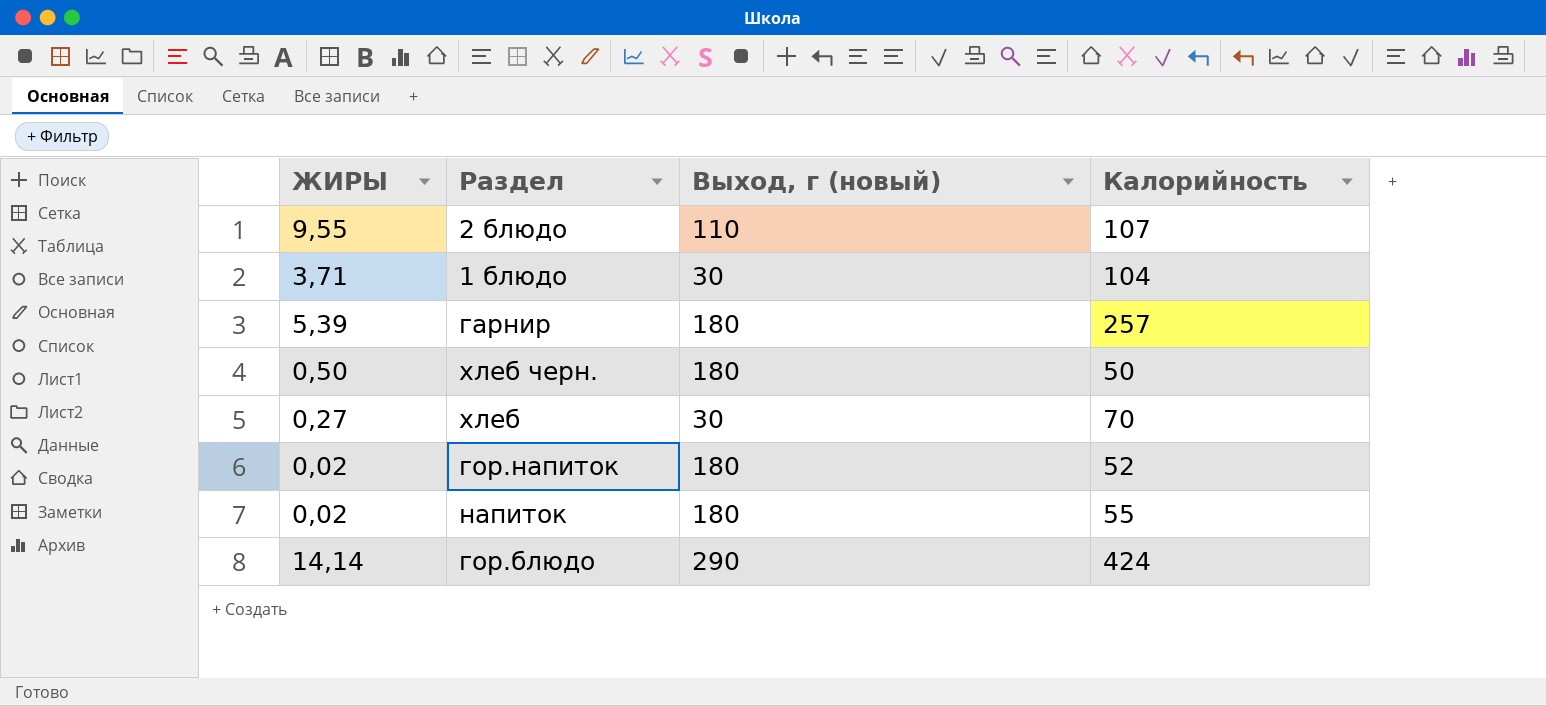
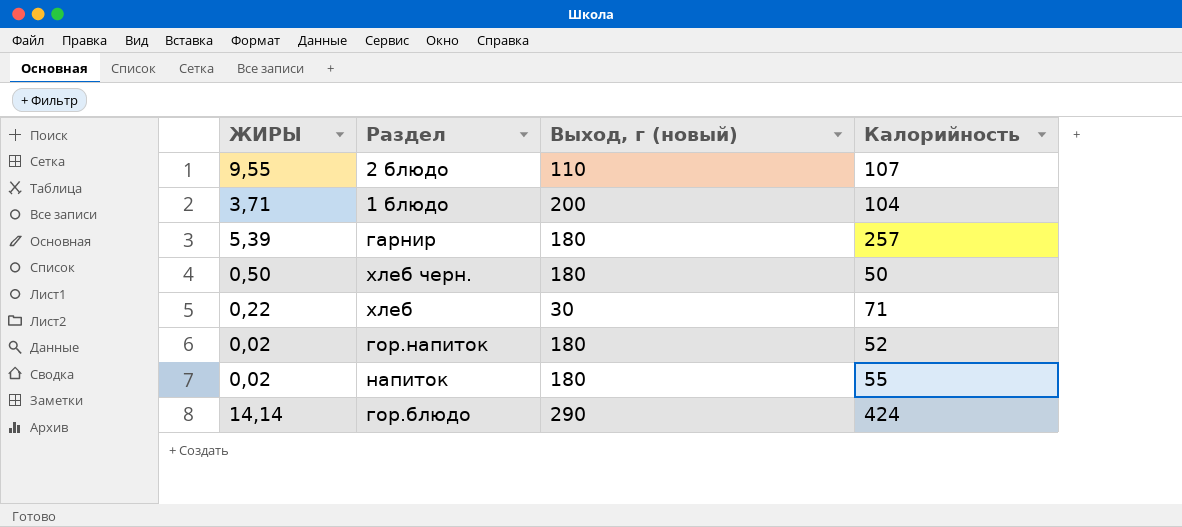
1 блюдо | Выход, г (новый): 30 -> 200
хлеб | ЖИРЫ: 0,27 -> 0,22
хлеб | Калорийность: 70 -> 71

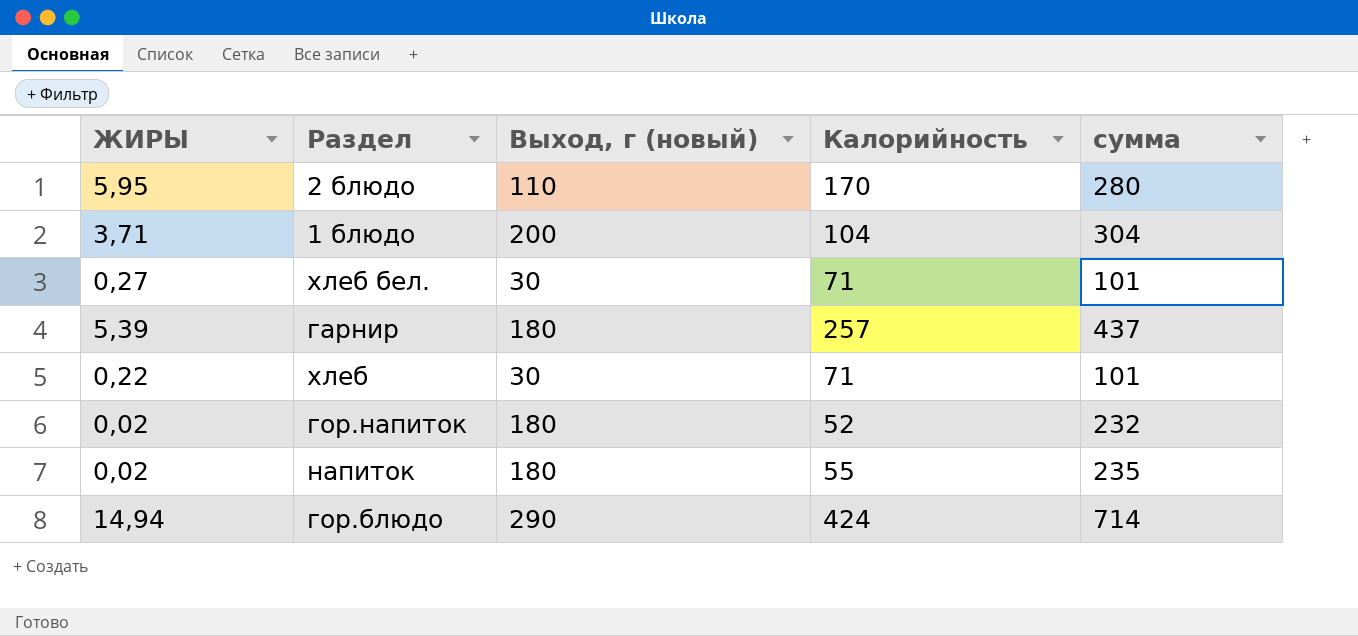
column сумма | formula: none -> [Выход, г (новый)] + [Калорийность]
row хлеб черн.: 0,50 | 180 | 50 -> none
2 блюдо | ЖИРЫ: 9,55 -> 5,95
2 блюдо | Калорийность: 107 -> 170
row хлеб бел.: none -> 0,27 | 30 | 71 | 101
гор.блюдо | ЖИРЫ: 14,14 -> 14,94

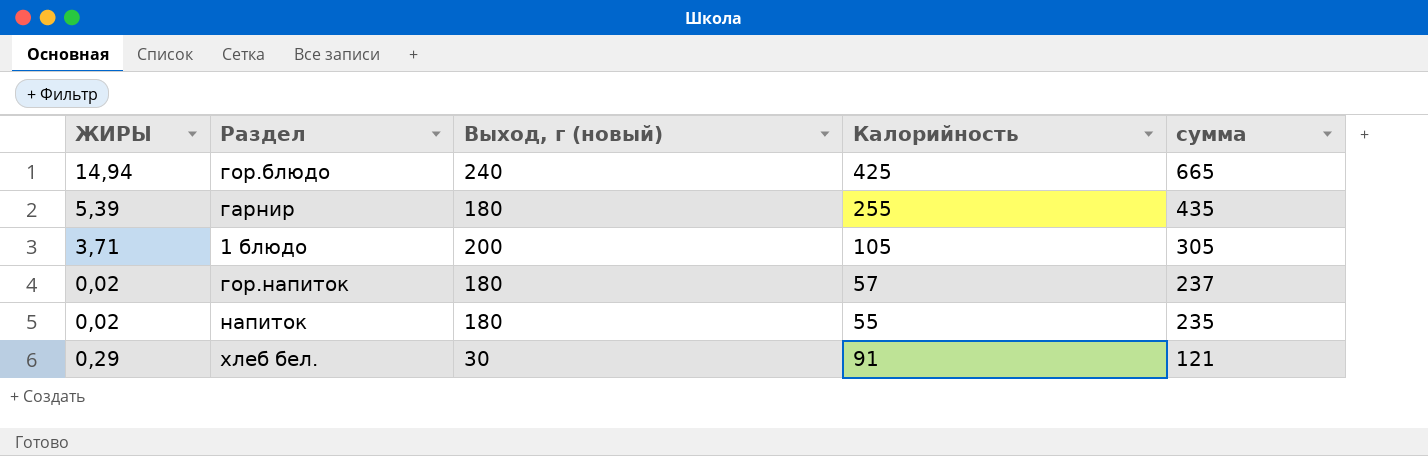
row order: none -> сумма descending
row 2 блюдо: 5,95 | 110 | 170 | 280 -> none
row хлеб: 0,22 | 30 | 71 | 101 -> none
гор.блюдо | Выход, г (новый): 290 -> 240
гор.блюдо | Калорийность: 424 -> 425
гор.блюдо | сумма: 714 -> 665
гарнир | Калорийность: 257 -> 255
гарнир | сумма: 437 -> 435
1 блюдо | Калорийность: 104 -> 105
1 блюдо | сумма: 304 -> 305
гор.напиток | Калорийность: 52 -> 57
гор.напиток | сумма: 232 -> 237
хлеб бел. | ЖИРЫ: 0,27 -> 0,29
хлеб бел. | Калорийность: 71 -> 91
хлеб бел. | сумма: 101 -> 121

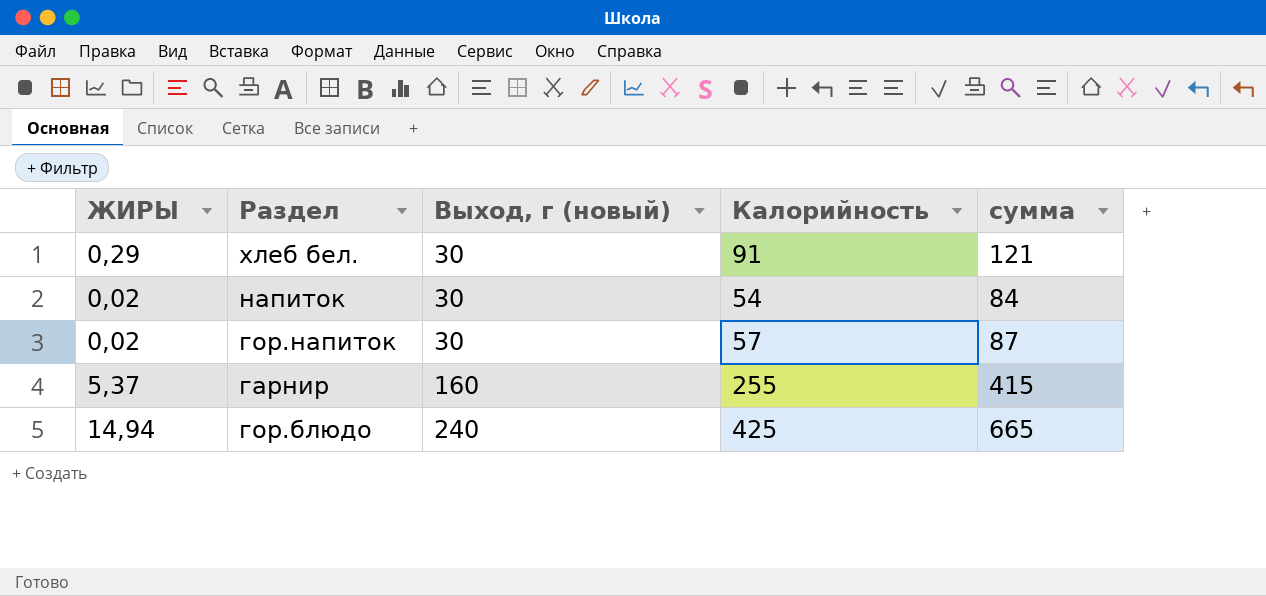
row order: сумма descending -> Выход, г (новый) ascending
row 1 блюдо: 3,71 | 200 | 105 | 305 -> none
напиток | Выход, г (новый): 180 -> 30
напиток | Калорийность: 55 -> 54
напиток | сумма: 235 -> 84
гор.напиток | Выход, г (новый): 180 -> 30
гор.напиток | сумма: 237 -> 87
гарнир | ЖИРЫ: 5,39 -> 5,37
гарнир | Выход, г (новый): 180 -> 160
гарнир | сумма: 435 -> 415

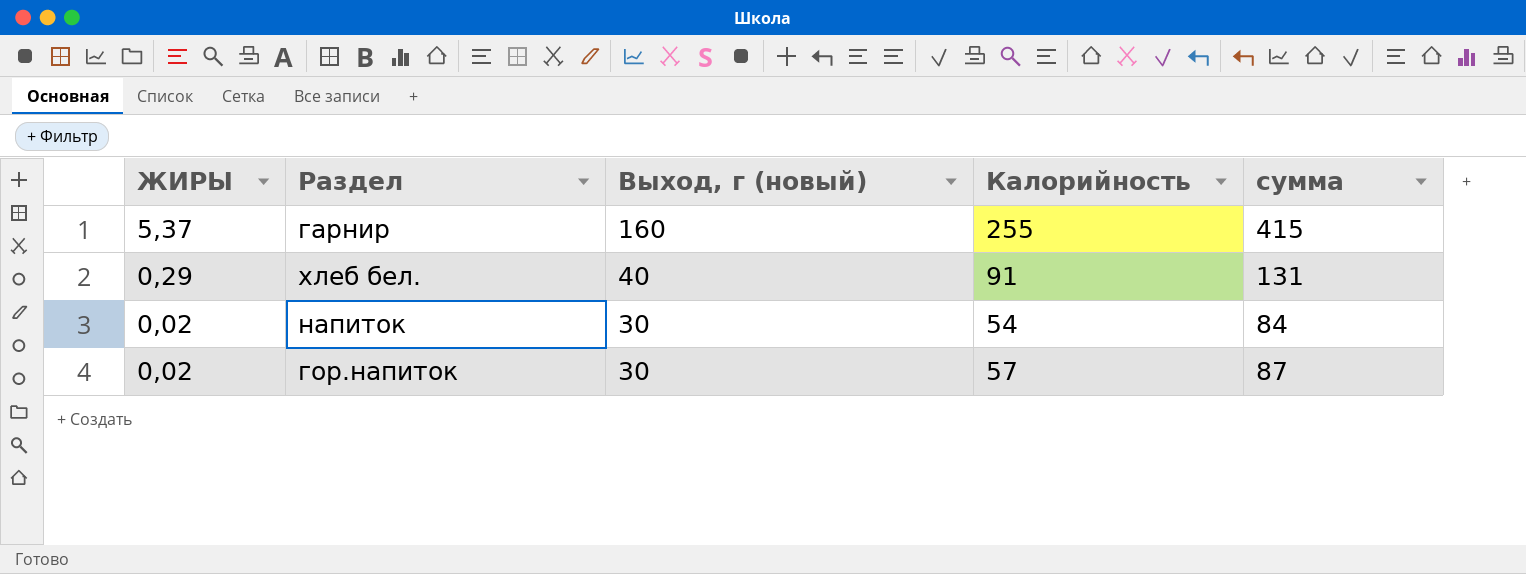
row order: Выход, г (новый) ascending -> ЖИРЫ descending
row гор.блюдо: 14,94 | 240 | 425 | 665 -> none
хлеб бел. | Выход, г (новый): 30 -> 40
хлеб бел. | сумма: 121 -> 131

